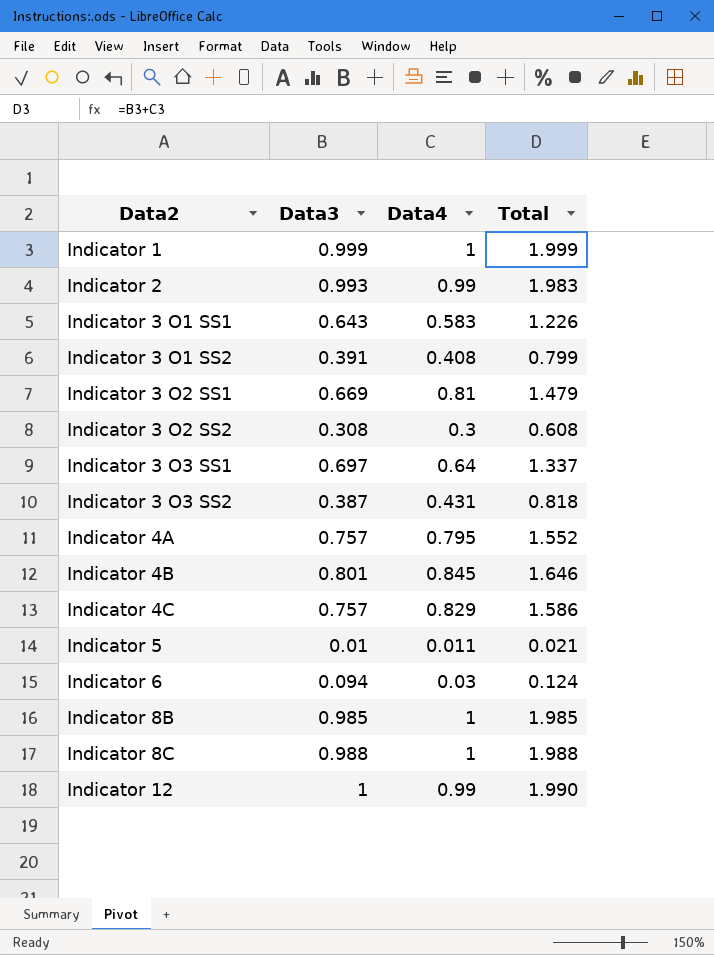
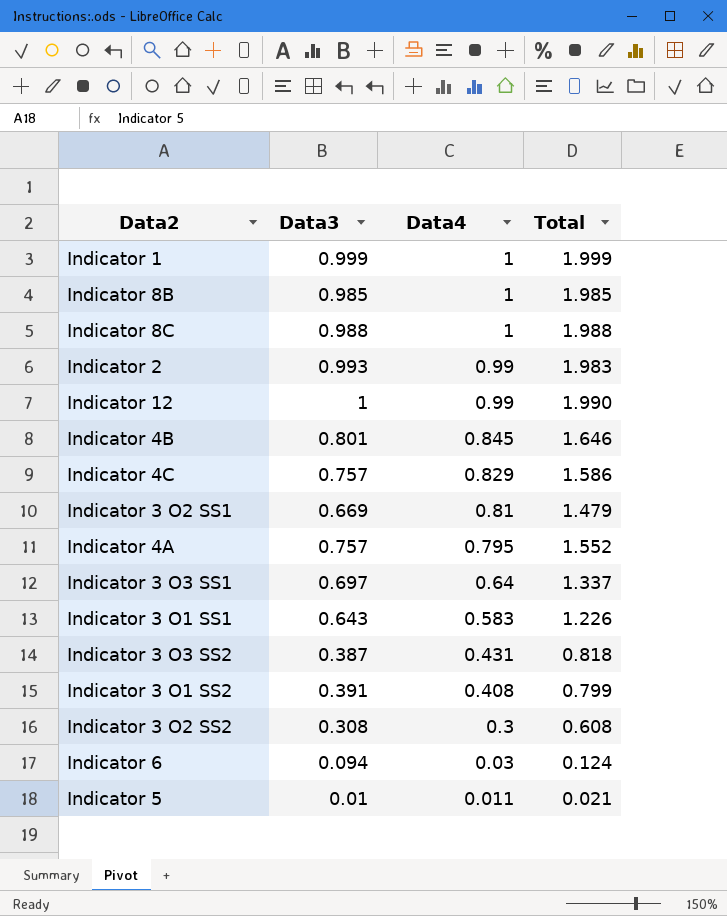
row order: Data2 ascending -> Data4 descending

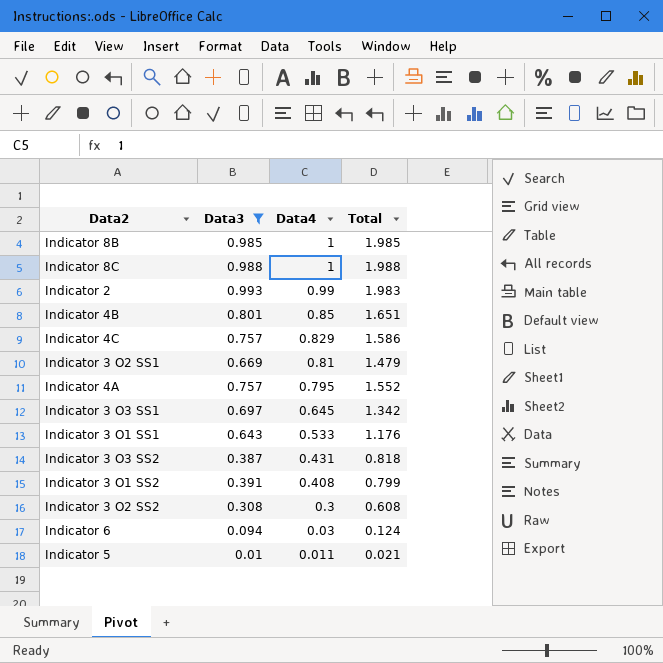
filter: none -> Data3 <= 0.993
Indicator 4B | Data4: 0.845 -> 0.85
Indicator 4B | Total: 1.646 -> 1.651
Indicator 3 O3 SS1 | Data4: 0.64 -> 0.645
Indicator 3 O3 SS1 | Total: 1.337 -> 1.342
Indicator 3 O1 SS1 | Data4: 0.583 -> 0.533
Indicator 3 O1 SS1 | Total: 1.226 -> 1.176

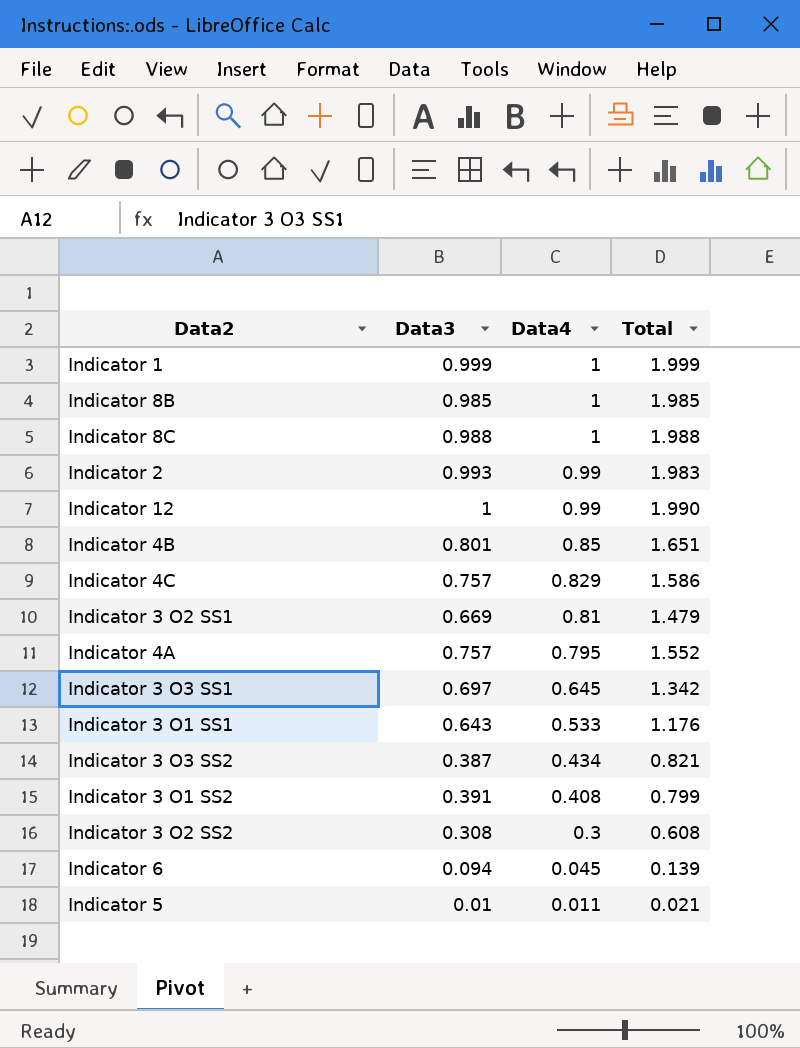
filter: Data3 <= 0.993 -> none
Indicator 3 O3 SS2 | Data4: 0.431 -> 0.434
Indicator 3 O3 SS2 | Total: 0.818 -> 0.821
Indicator 6 | Data4: 0.03 -> 0.045
Indicator 6 | Total: 0.124 -> 0.139

